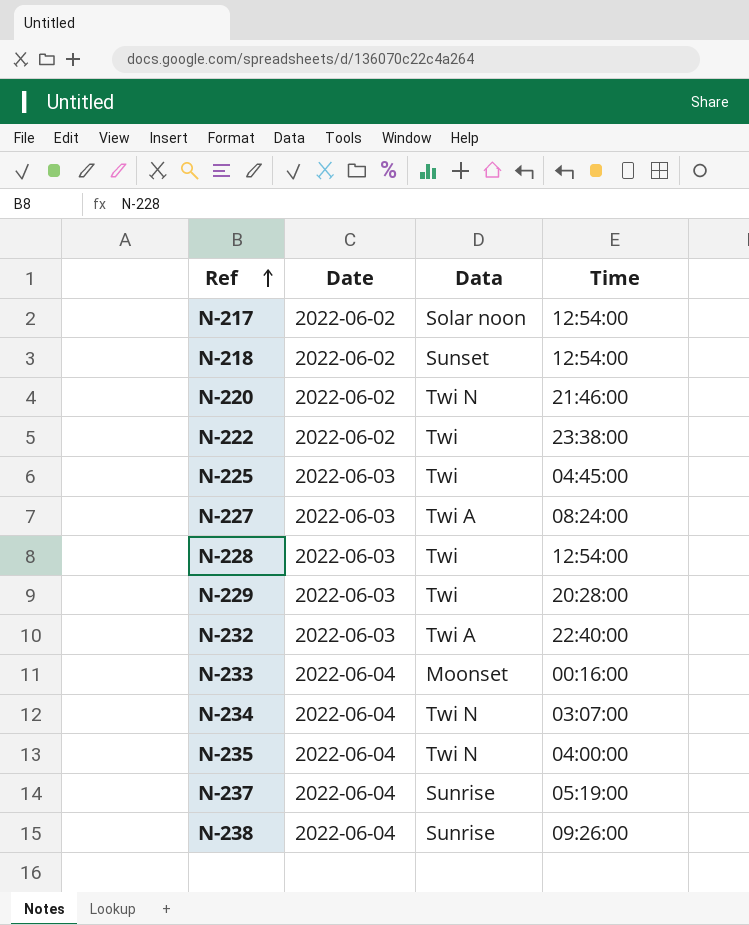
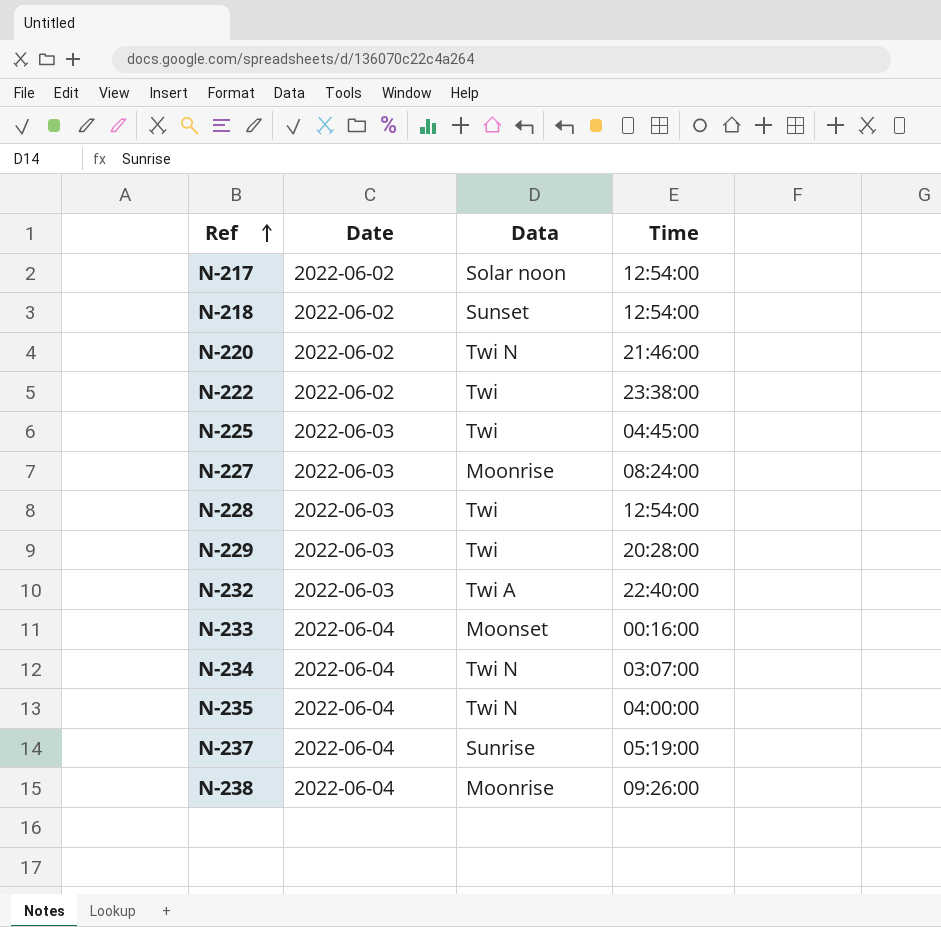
N-227 | Data: Twi A -> Moonrise
N-238 | Data: Sunrise -> Moonrise

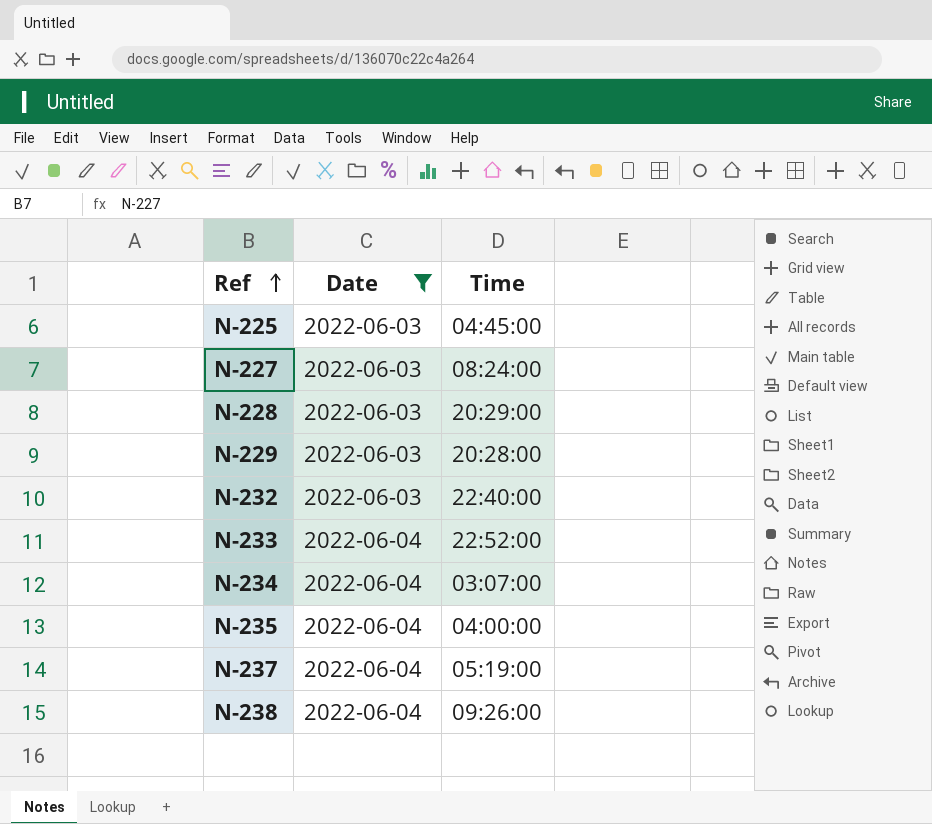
filter: none -> Date != 2022-06-02
column Data | position: 3 -> none
N-228 | Time: 12:54:00 -> 20:29:00
N-233 | Time: 00:16:00 -> 22:52:00

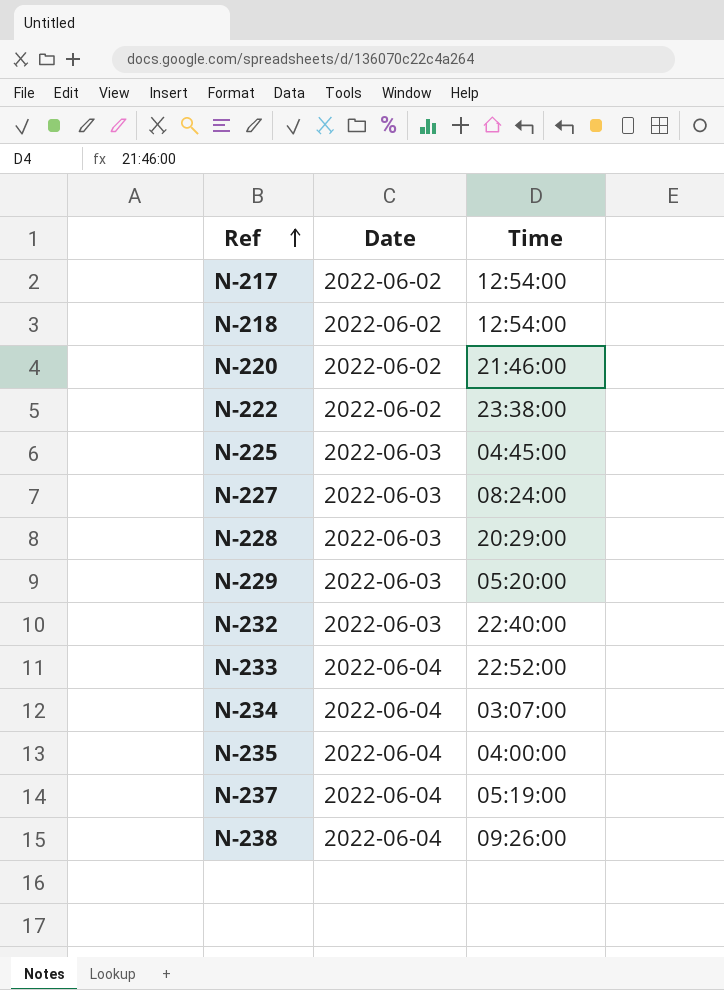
filter: Date != 2022-06-02 -> none
N-229 | Time: 20:28:00 -> 05:20:00

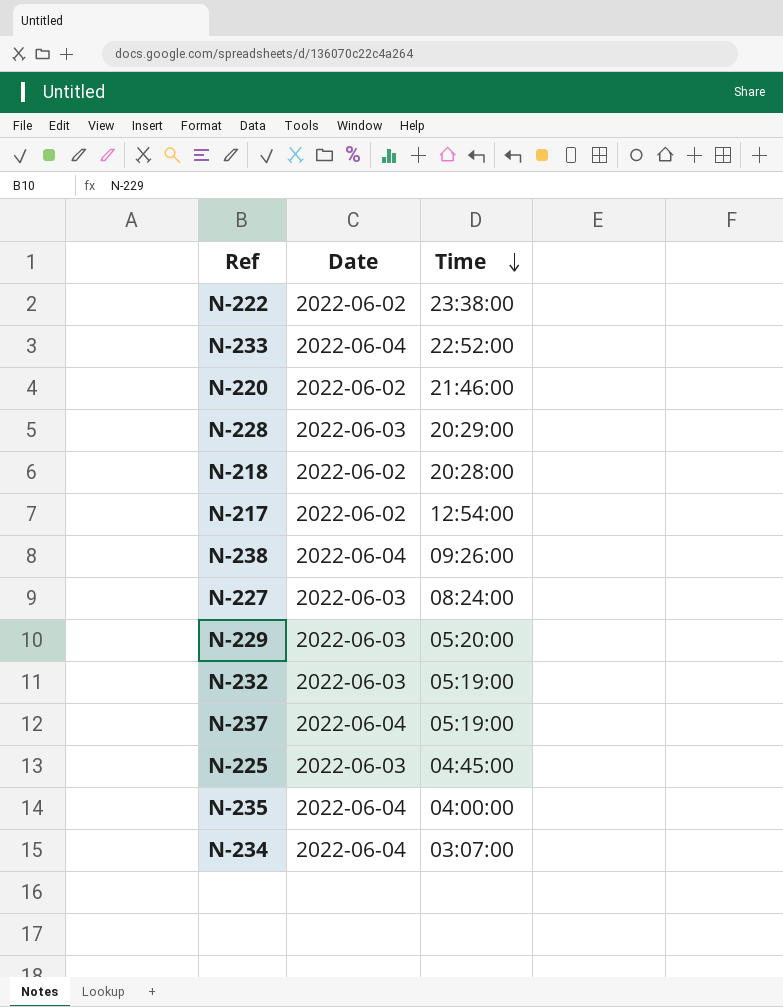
row order: Ref ascending -> Time descending
N-218 | Time: 12:54:00 -> 20:28:00
N-232 | Time: 22:40:00 -> 05:19:00

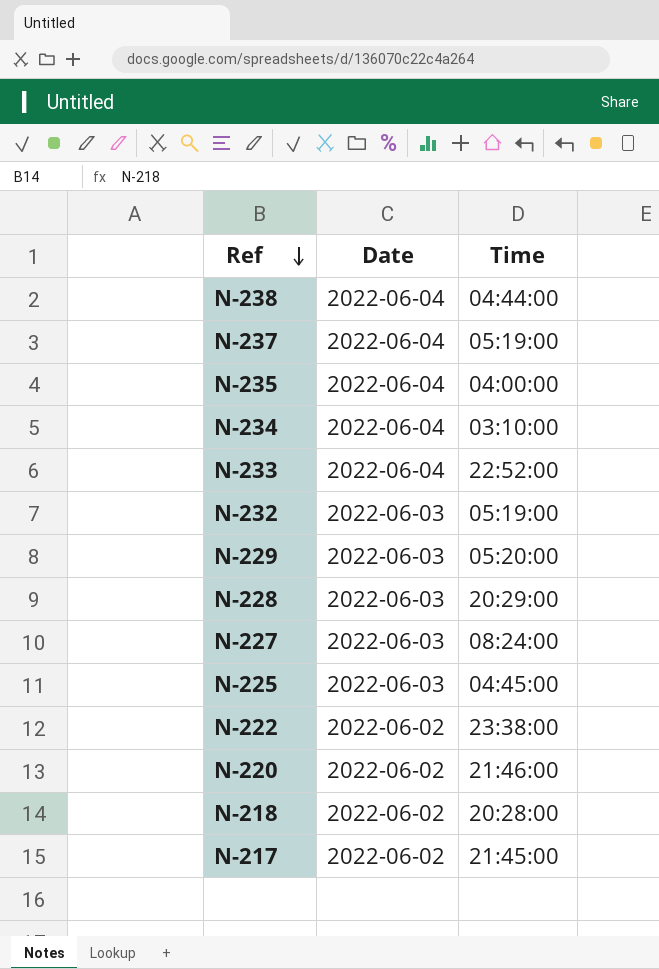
row order: Time descending -> Ref descending
N-238 | Time: 09:26:00 -> 04:44:00
N-234 | Time: 03:07:00 -> 03:10:00
N-217 | Time: 12:54:00 -> 21:45:00

